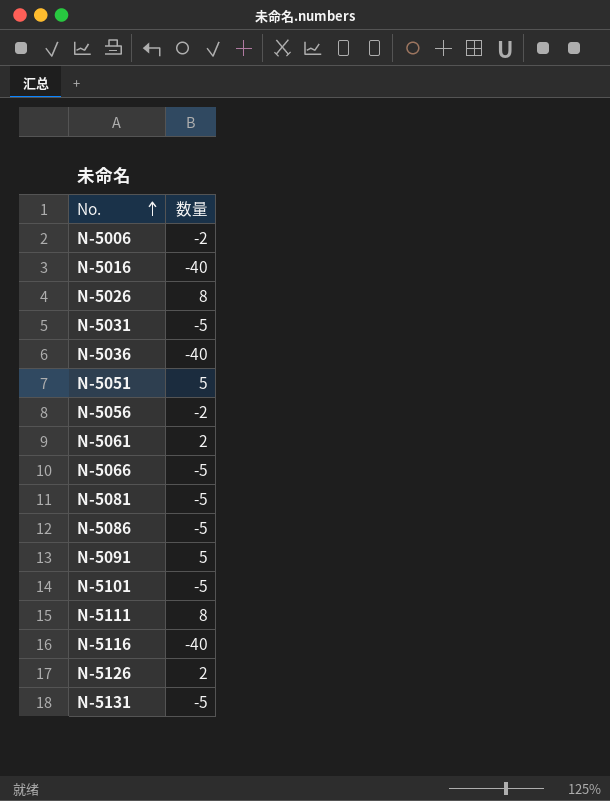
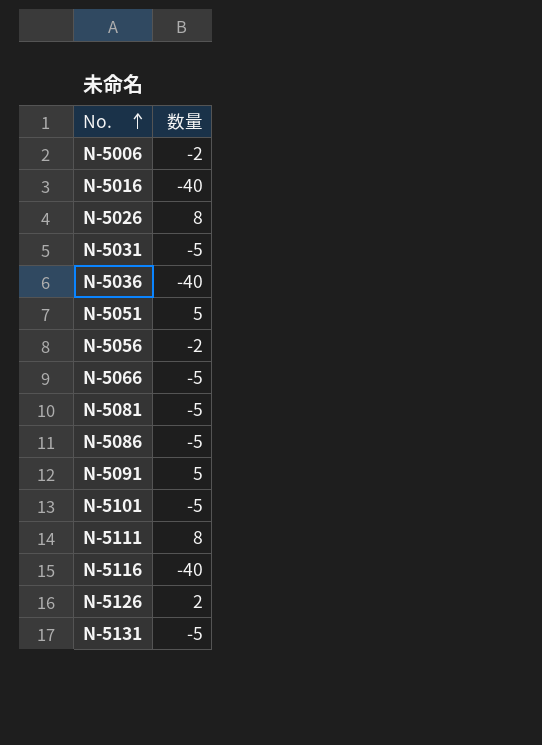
row N-5061: 2 -> none

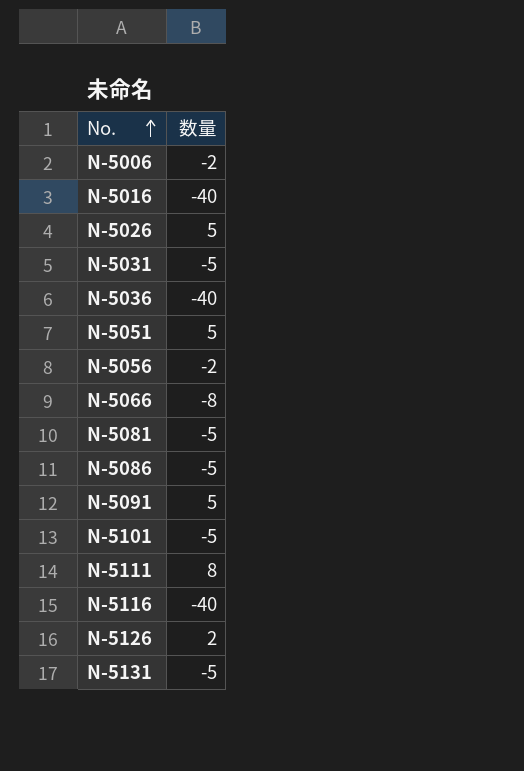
N-5026 | 数量: 8 -> 5
N-5066 | 数量: -5 -> -8

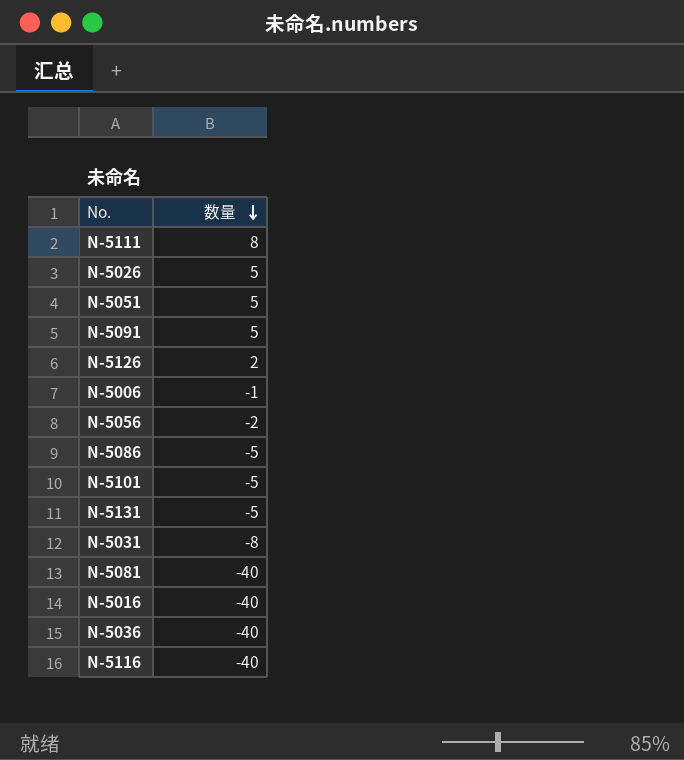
row order: No. ascending -> 数量 descending
row N-5066: -8 -> none
N-5006 | 数量: -2 -> -1
N-5031 | 数量: -5 -> -8
N-5081 | 数量: -5 -> -40

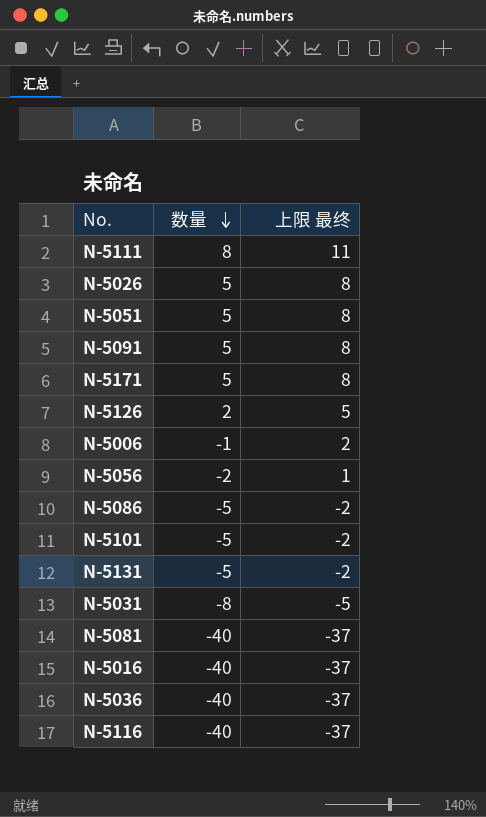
column 上限 最终 | formula: none -> [数量] + 3
row N-5171: none -> 5 | 8

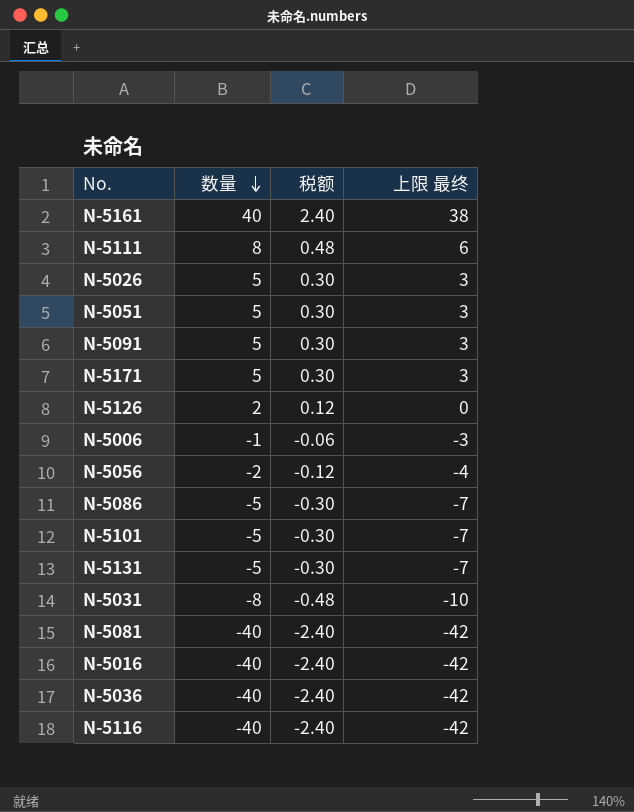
column 税额 | formula: none -> [数量] * 0.06
column 上限 最终 | formula: [数量] + 3 -> [数量] - 2
row N-5161: none -> 40 | 2.40 | 38

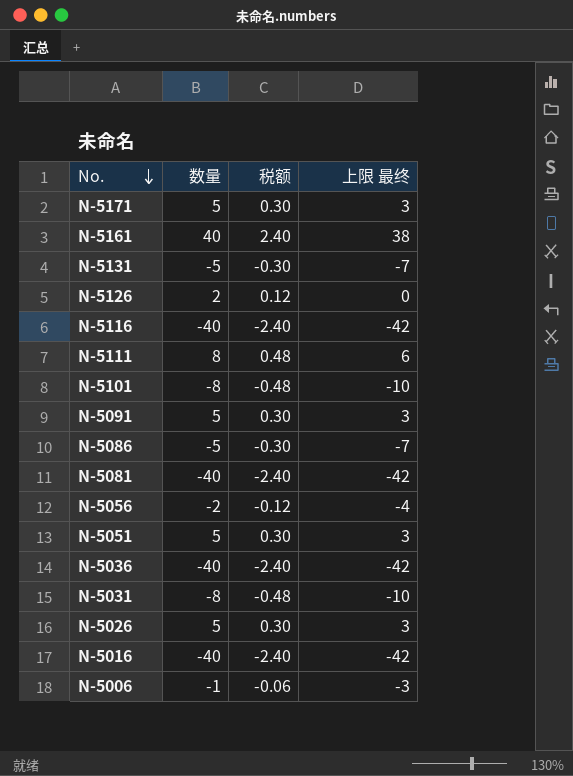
row order: 数量 descending -> No. descending
N-5101 | 数量: -5 -> -8
N-5101 | 税额: -0.30 -> -0.48
N-5101 | 上限 最终: -7 -> -10

